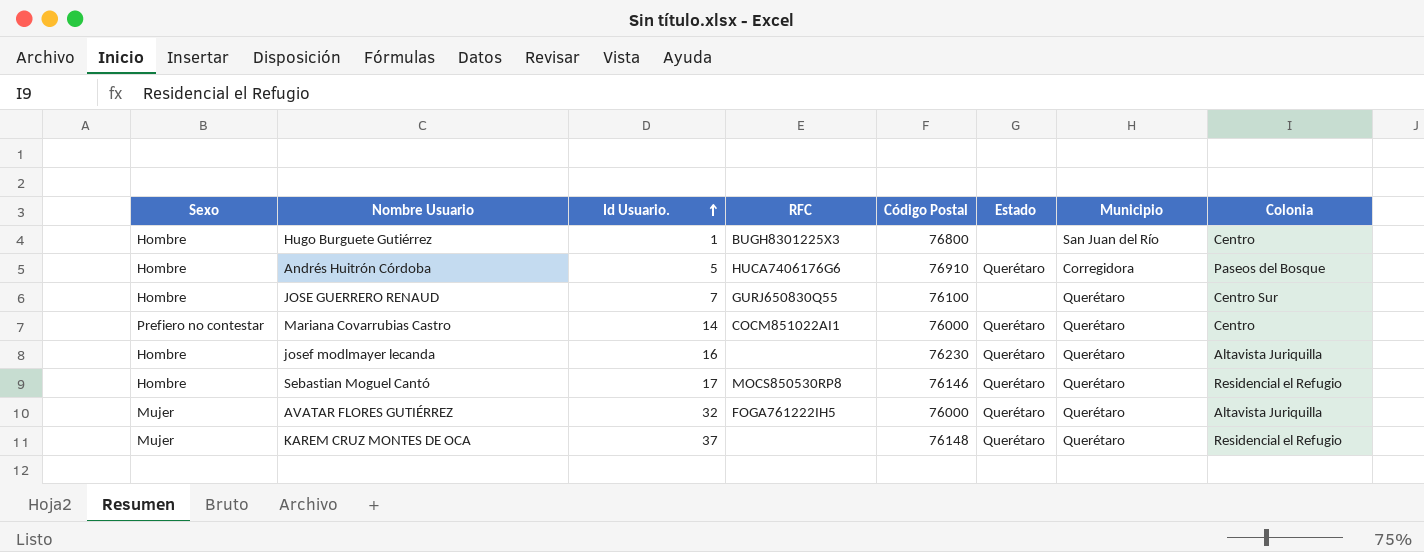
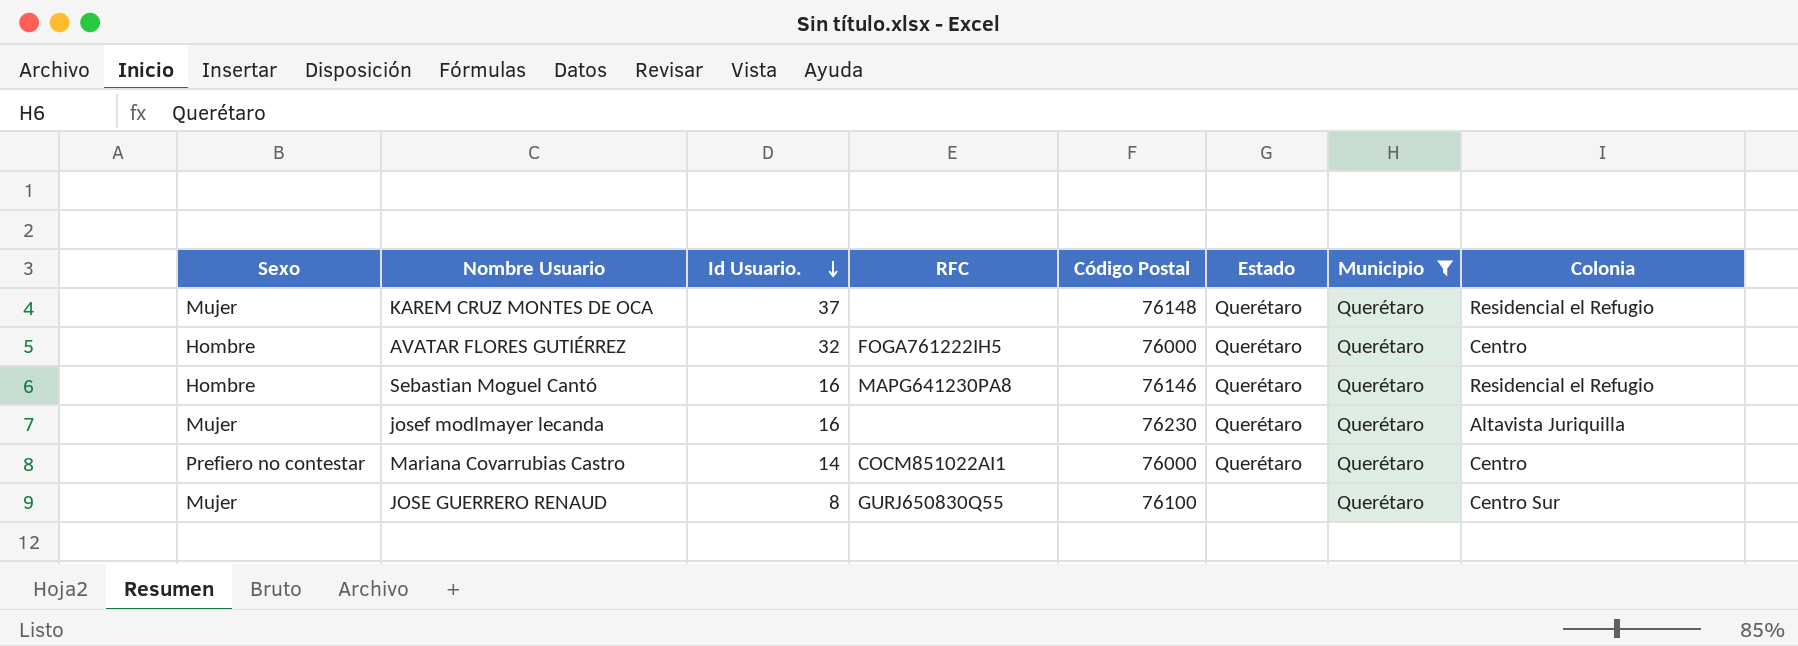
filter: none -> Municipio = Querétaro
row order: Id Usuario. ascending -> Id Usuario. descending
AVATAR FLORES GUTIÉRREZ | Sexo: Mujer -> Hombre
AVATAR FLORES GUTIÉRREZ | Colonia: Altavista Juriquilla -> Centro
Sebastian Moguel Cantó | Id Usuario.: 17 -> 16
Sebastian Moguel Cantó | RFC: MOCS850530RP8 -> MAPG641230PA8
josef modlmayer lecanda | Sexo: Hombre -> Mujer
JOSE GUERRERO RENAUD | Sexo: Hombre -> Mujer
JOSE GUERRERO RENAUD | Id Usuario.: 7 -> 8

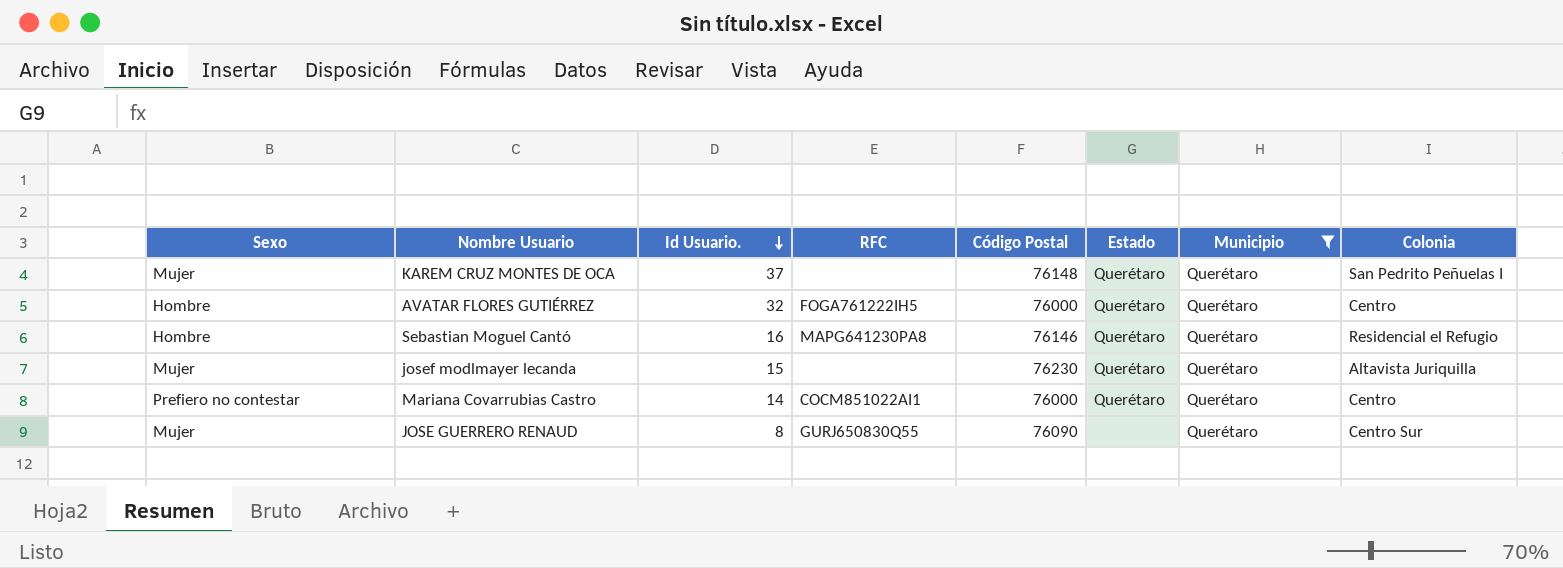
KAREM CRUZ MONTES DE OCA | Colonia: Residencial el Refugio -> San Pedrito Peñuelas I
josef modlmayer lecanda | Id Usuario.: 16 -> 15
JOSE GUERRERO RENAUD | Código Postal: 76100 -> 76090

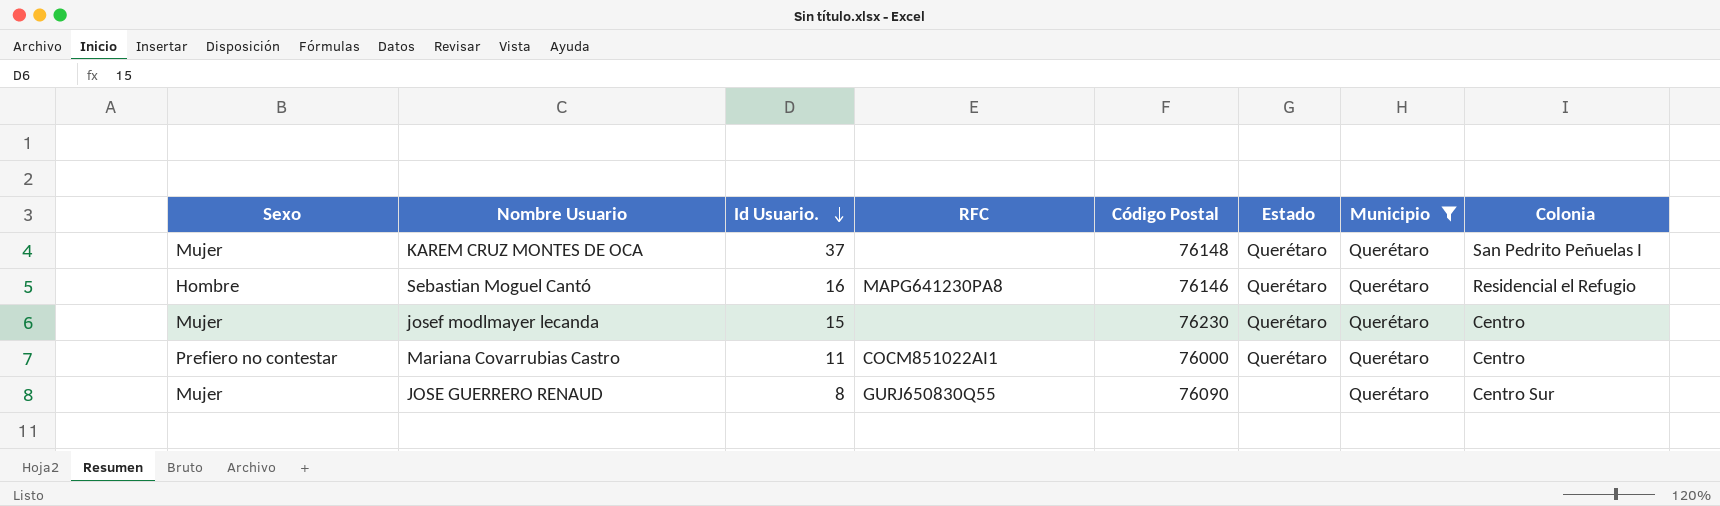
row AVATAR FLORES GUTIÉRREZ: Hombre | 32 | FOGA761222IH5 | 76000 | Querétaro | Querétaro | Centro -> none
josef modlmayer lecanda | Colonia: Altavista Juriquilla -> Centro
Mariana Covarrubias Castro | Id Usuario.: 14 -> 11

